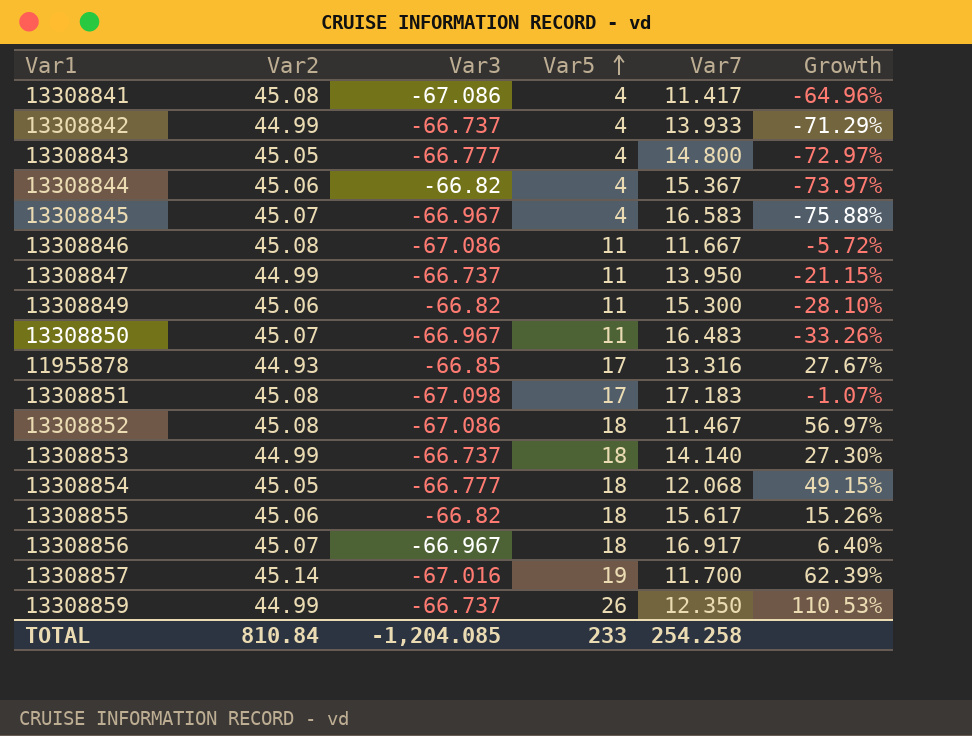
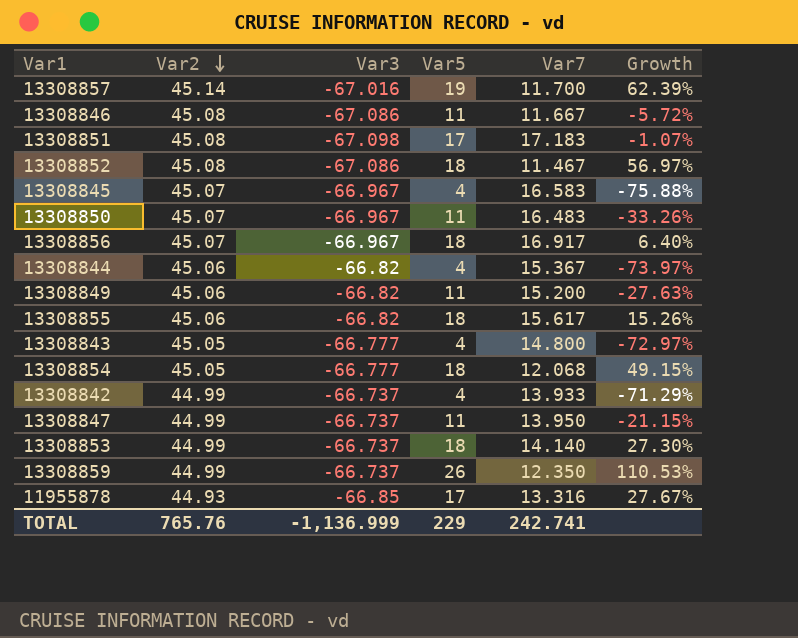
row order: Var5 ascending -> Var2 descending
row 13308841: 45.08 | -67.086 | 4 | 11.417 | -64.96% -> none
13308849 | Var7: 15.300 -> 15.200
13308849 | Growth: -28.10% -> -27.63%
TOTAL | Var2: 810.84 -> 765.76
TOTAL | Var3: -1,204.085 -> -1,136.999
TOTAL | Var5: 233 -> 229
TOTAL | Var7: 254.258 -> 242.741

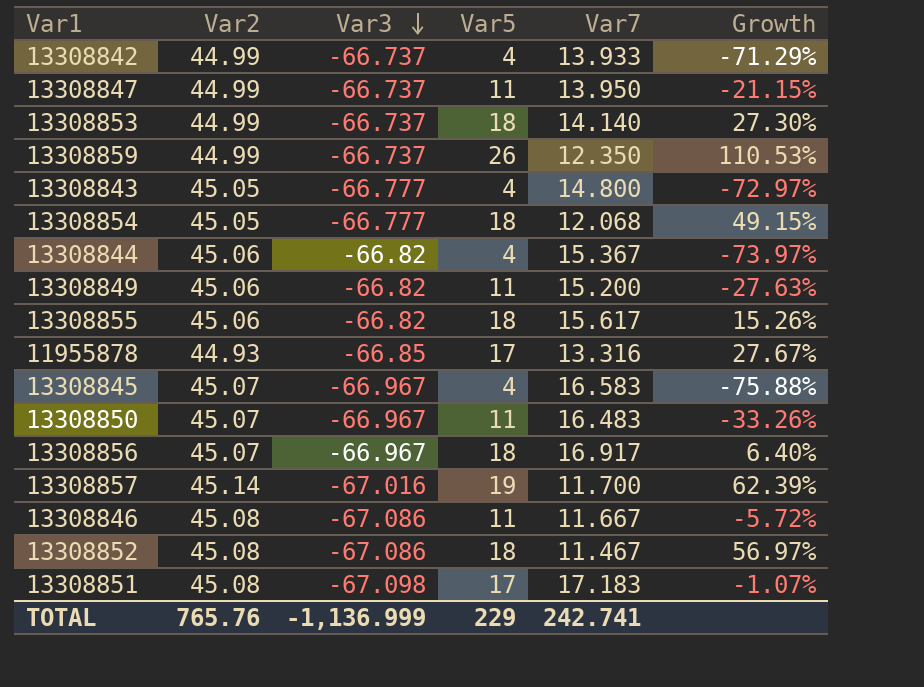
row order: Var2 descending -> Var3 descending

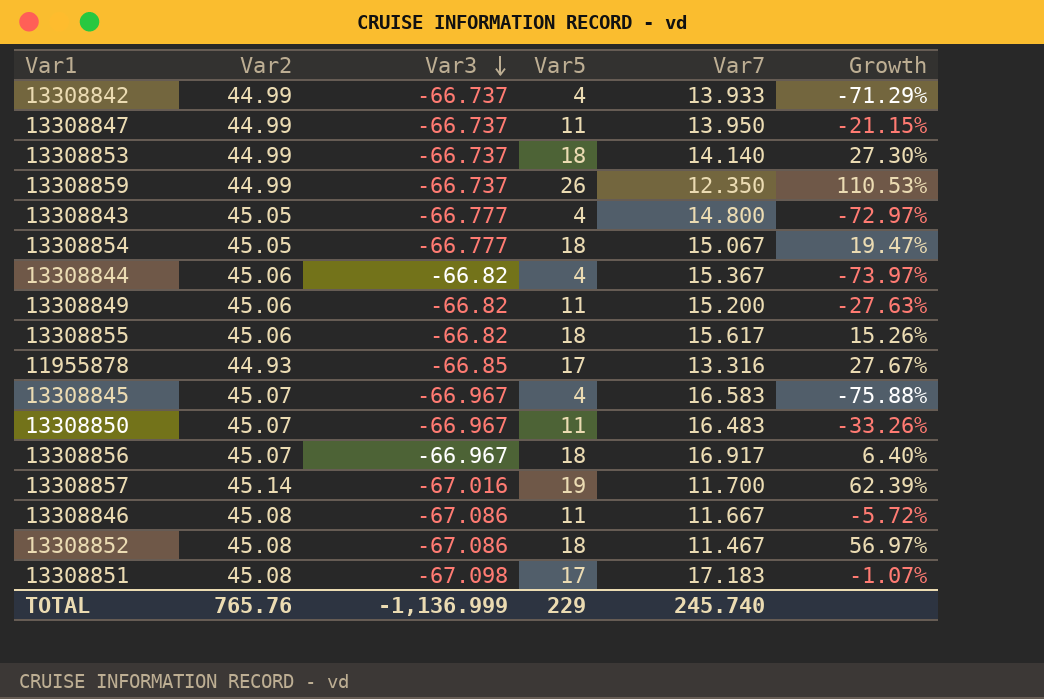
13308854 | Var7: 12.068 -> 15.067
13308854 | Growth: 49.15% -> 19.47%
TOTAL | Var7: 242.741 -> 245.740

